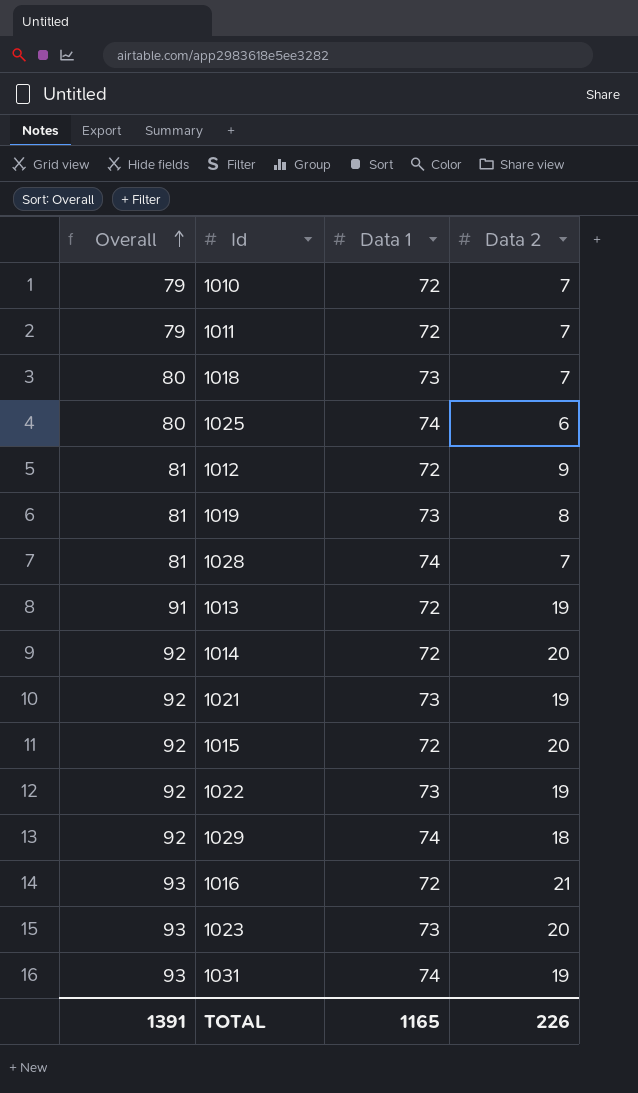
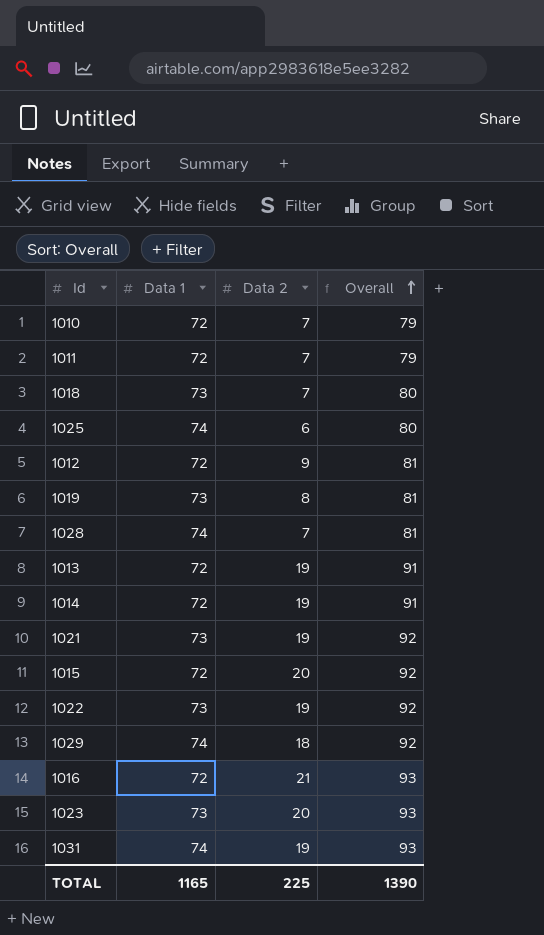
column Overall | position: 1 -> 4
1014 | Data 2: 20 -> 19
1014 | Overall: 92 -> 91
TOTAL | Data 2: 226 -> 225
TOTAL | Overall: 1391 -> 1390

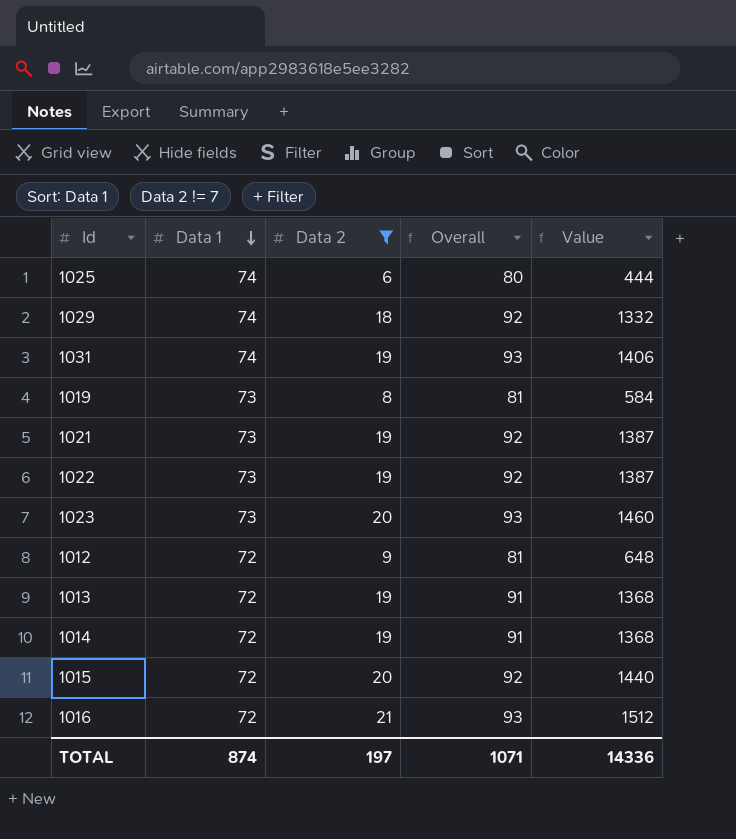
filter: none -> Data 2 != 7
row order: Overall ascending -> Data 1 descending
column Value | formula: none -> [Data 1] * [Data 2]
TOTAL | Data 1: 1165 -> 874
TOTAL | Data 2: 225 -> 197
TOTAL | Overall: 1390 -> 1071

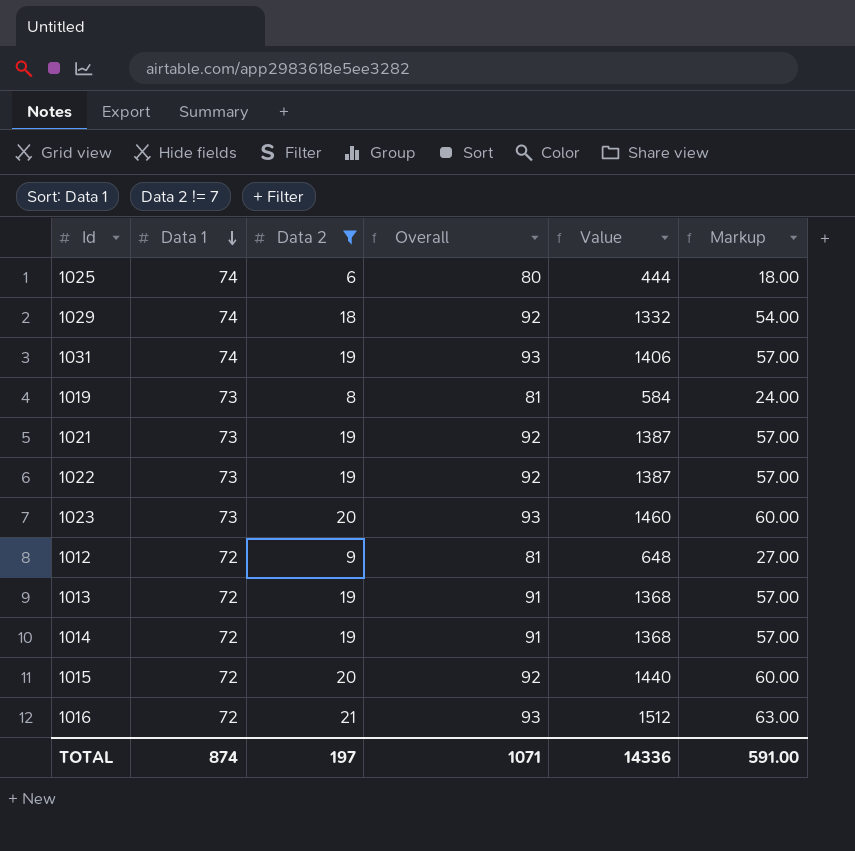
column Markup | formula: none -> [Data 2] * 3

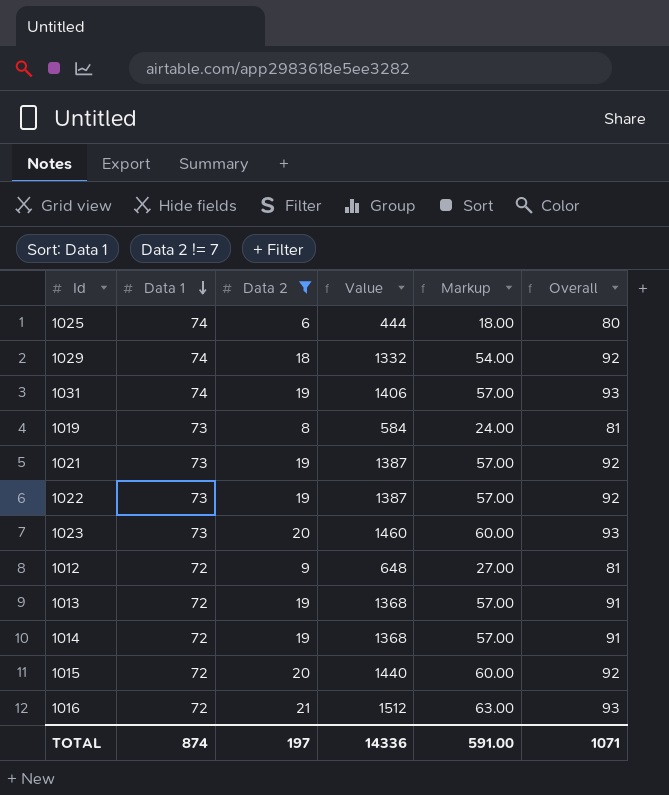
column Overall | position: 4 -> 6

